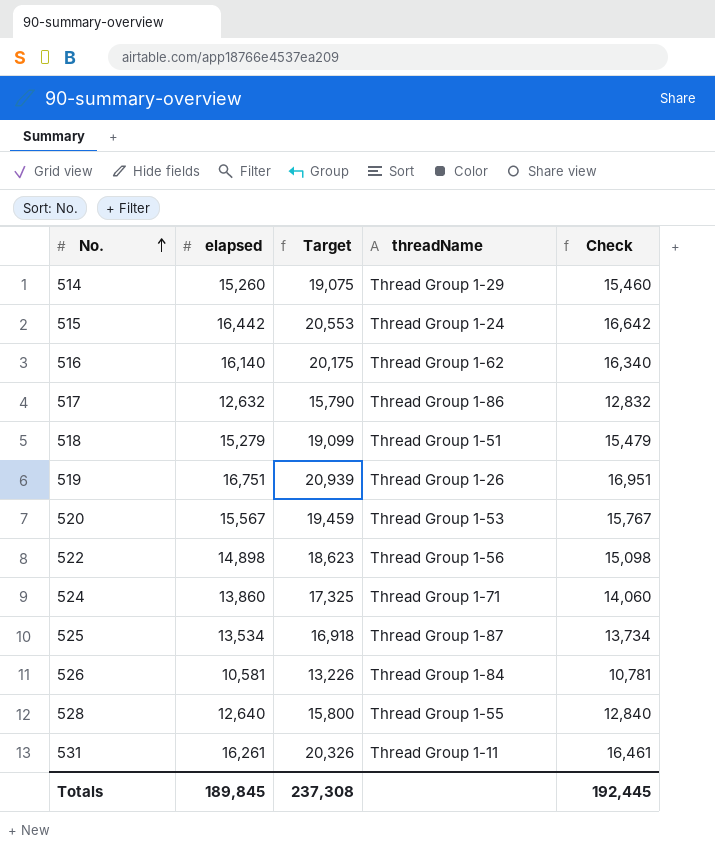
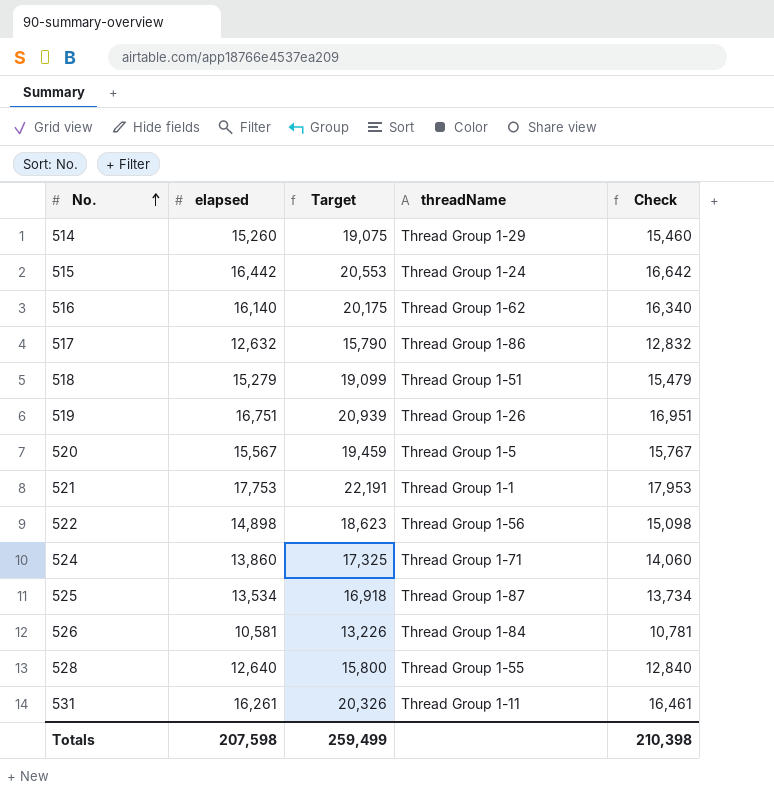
520 | threadName: Thread Group 1-53 -> Thread Group 1-5
row 521: none -> 17,753 | 22,191 | Thread Group 1-1 | 17,953
Totals | elapsed: 189,845 -> 207,598
Totals | Target: 237,308 -> 259,499
Totals | Check: 192,445 -> 210,398

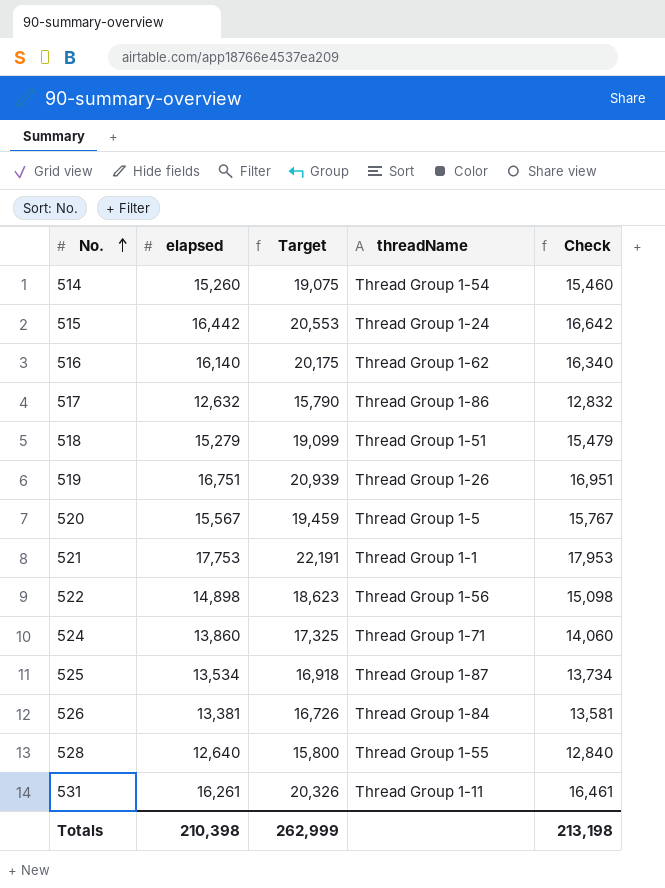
514 | threadName: Thread Group 1-29 -> Thread Group 1-54
526 | elapsed: 10,581 -> 13,381
526 | Target: 13,226 -> 16,726
526 | Check: 10,781 -> 13,581
Totals | elapsed: 207,598 -> 210,398
Totals | Target: 259,499 -> 262,999
Totals | Check: 210,398 -> 213,198

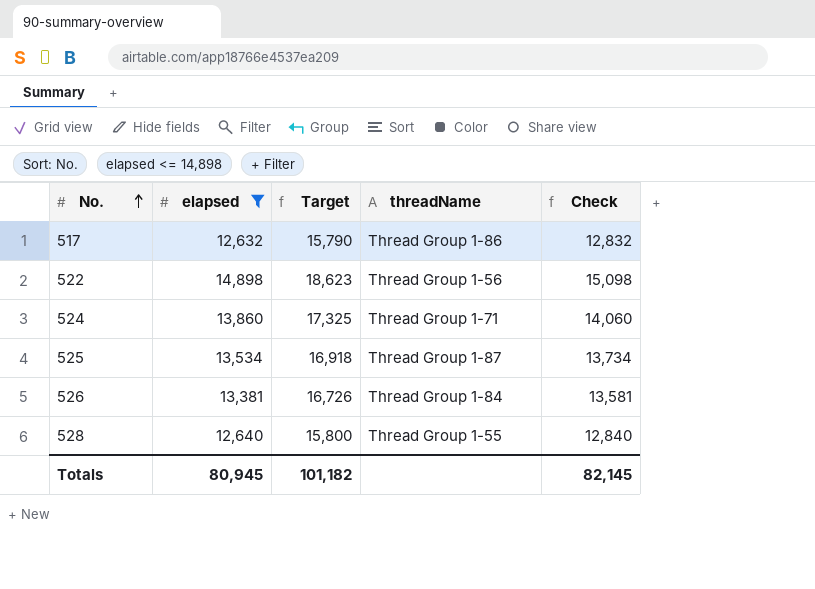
filter: none -> elapsed <= 14,898
Totals | elapsed: 210,398 -> 80,945
Totals | Target: 262,999 -> 101,182
Totals | Check: 213,198 -> 82,145

